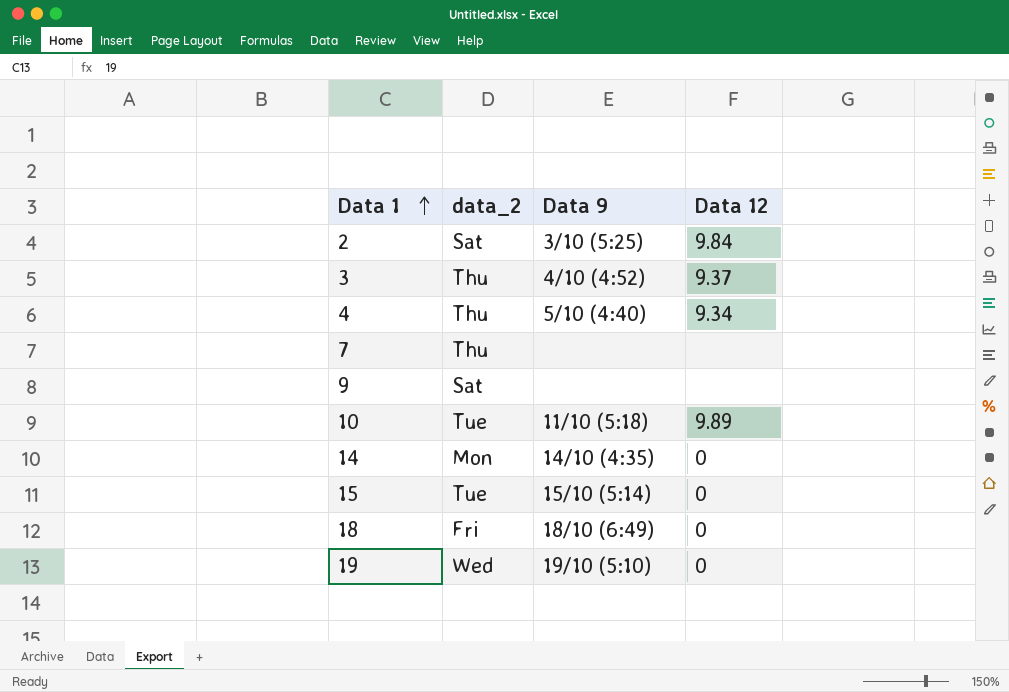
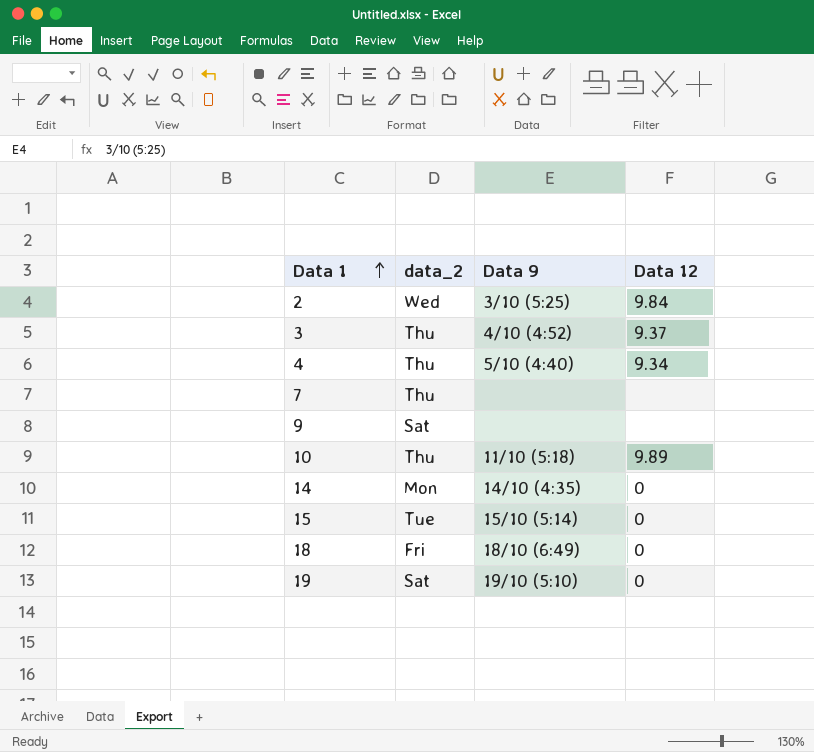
2 | data_2: Sat -> Wed
10 | data_2: Tue -> Thu
19 | data_2: Wed -> Sat

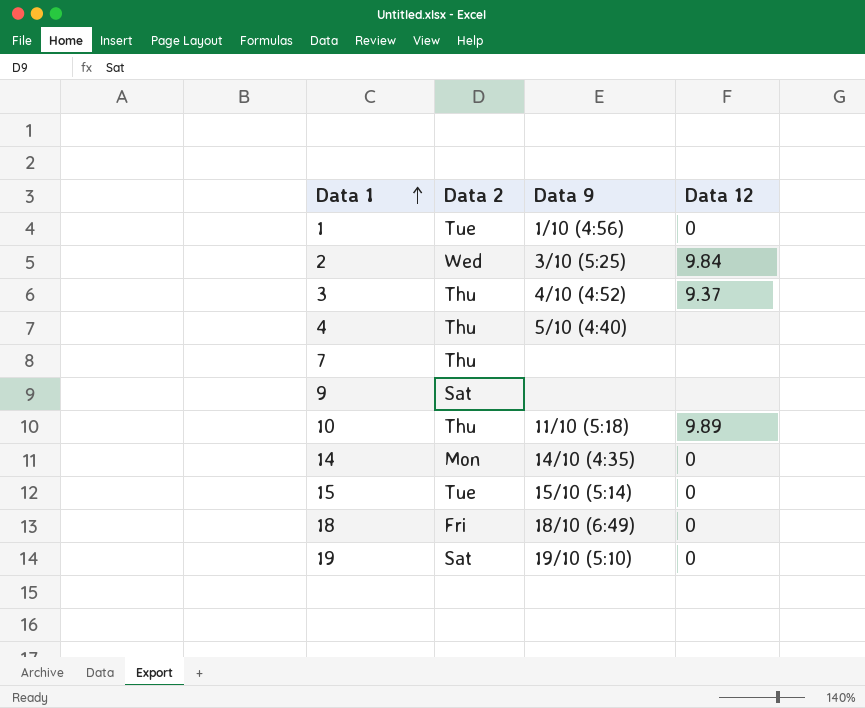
column name: data_2 -> Data 2
row 1: none -> Tue | 1/10 (4:56) | 0
4 | Data 12: 9.34 -> none

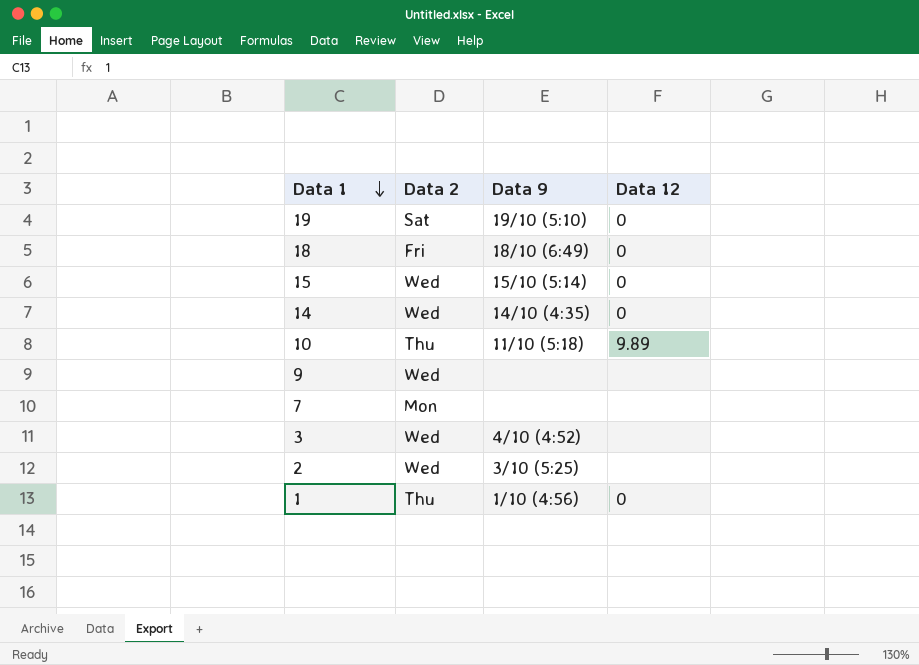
row order: Data 1 ascending -> Data 1 descending
row 4: Thu | 5/10 (4:40) | none -> none
15 | Data 2: Tue -> Wed
14 | Data 2: Mon -> Wed
9 | Data 2: Sat -> Wed
7 | Data 2: Thu -> Mon
3 | Data 2: Thu -> Wed
3 | Data 12: 9.37 -> none
2 | Data 12: 9.84 -> none
1 | Data 2: Tue -> Thu

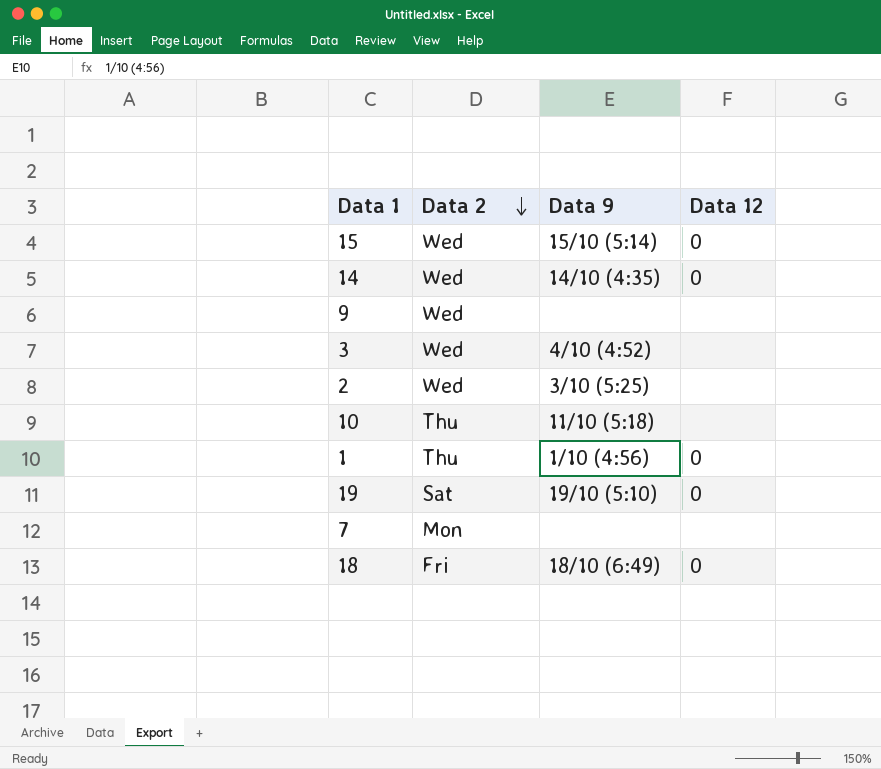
row order: Data 1 descending -> Data 2 descending
10 | Data 12: 9.89 -> none

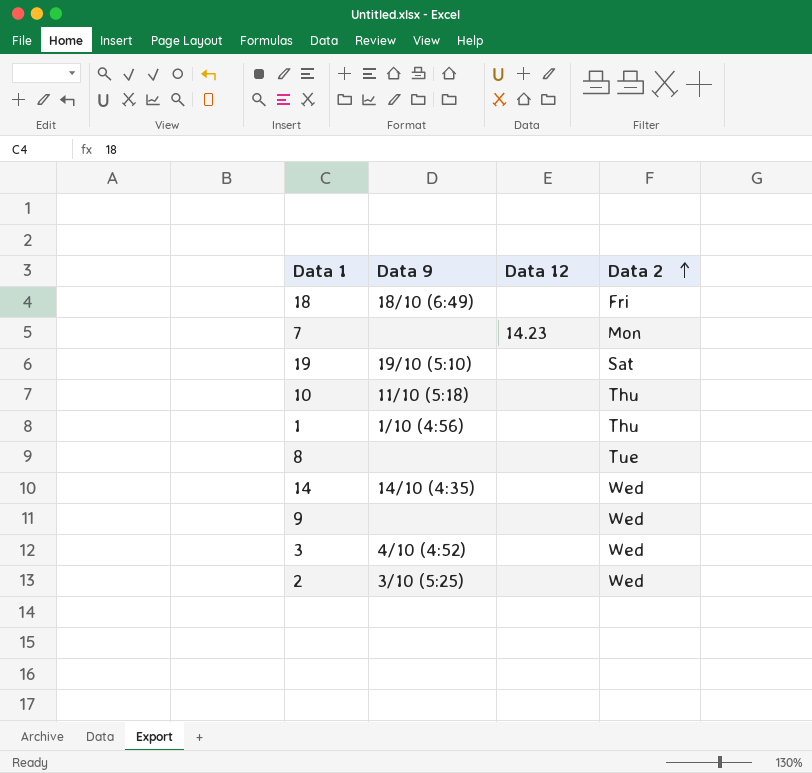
row order: Data 2 descending -> Data 2 ascending
column Data 2 | position: 2 -> 4
row 15: Wed | 15/10 (5:14) | 0 -> none
18 | Data 12: 0 -> none
7 | Data 12: none -> 14.23
19 | Data 12: 0 -> none
1 | Data 12: 0 -> none
row 8: none -> none | none | Tue
14 | Data 12: 0 -> none

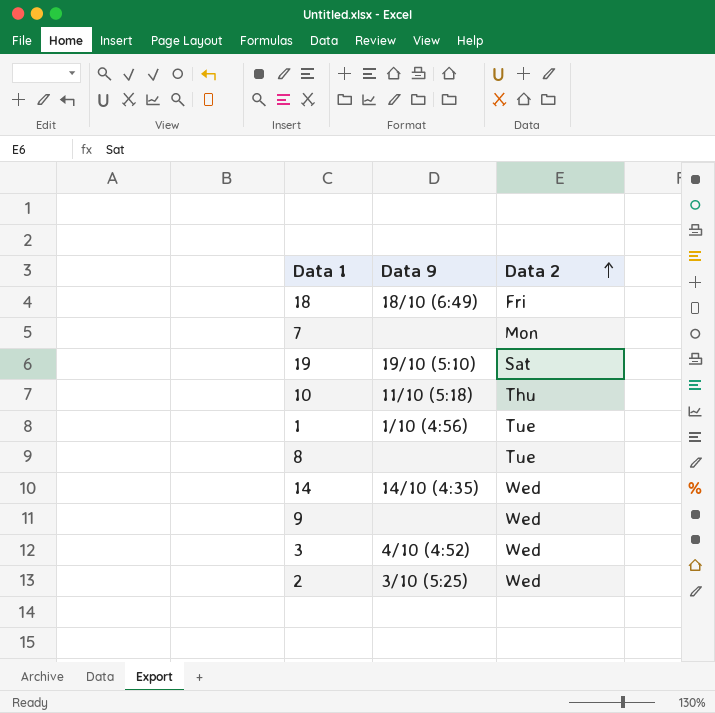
column Data 12 | position: 3 -> none
1 | Data 2: Thu -> Tue

